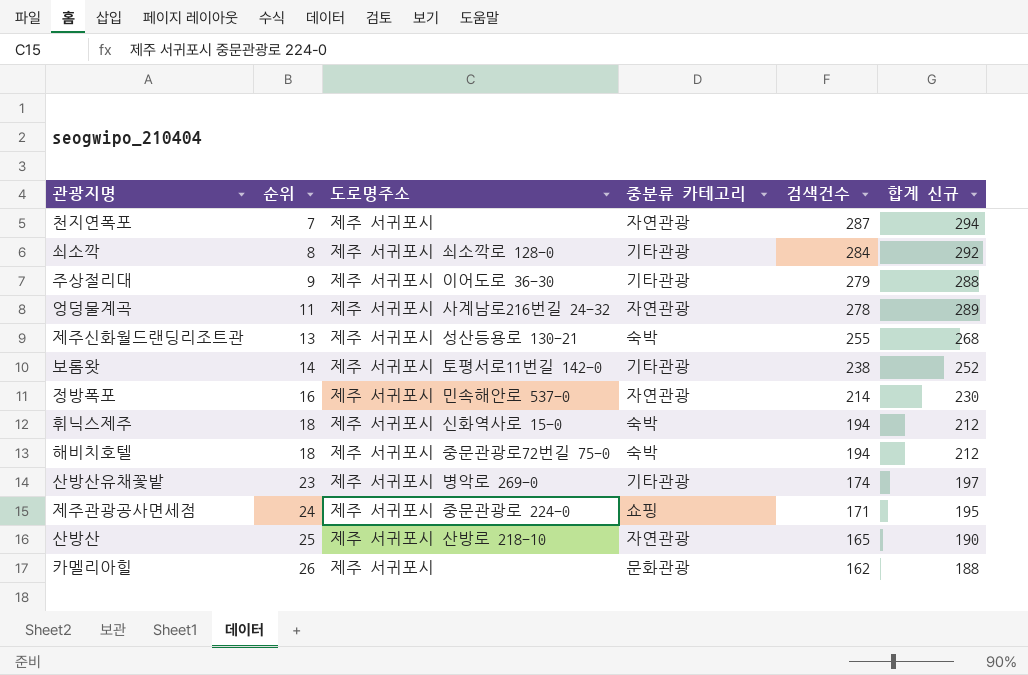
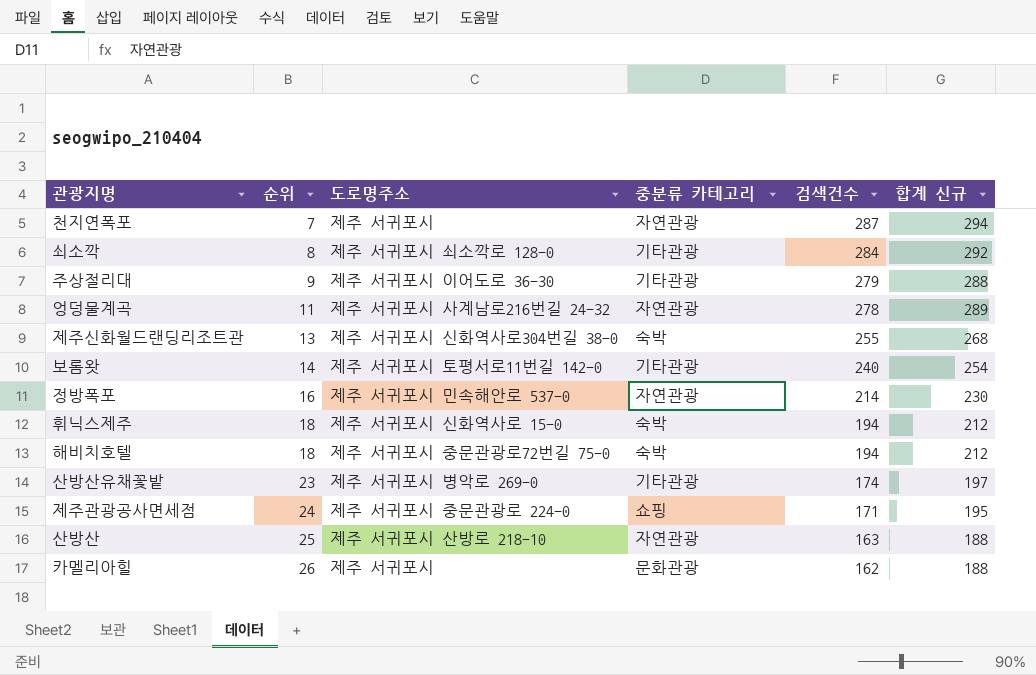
제주신화월드랜딩리조트관 | 도로명주소: 제주 서귀포시 성산등용로 130-21 -> 제주 서귀포시 신화역사로304번길 38-0
보롬왓 | 검색건수: 238 -> 240
보롬왓 | 합계 신규: 252 -> 254
산방산 | 검색건수: 165 -> 163
산방산 | 합계 신규: 190 -> 188

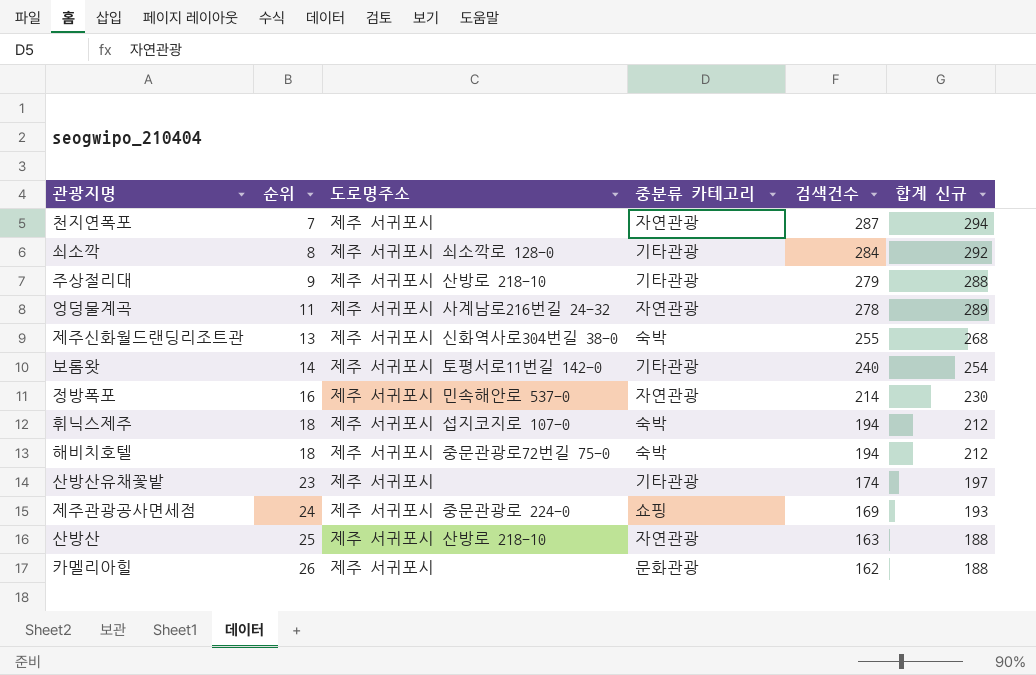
주상절리대 | 도로명주소: 제주 서귀포시 이어도로 36-30 -> 제주 서귀포시 산방로 218-10
휘닉스제주 | 도로명주소: 제주 서귀포시 신화역사로 15-0 -> 제주 서귀포시 섭지코지로 107-0
산방산유채꽃밭 | 도로명주소: 제주 서귀포시 병악로 269-0 -> 제주 서귀포시
제주관광공사면세점 | 검색건수: 171 -> 169
제주관광공사면세점 | 합계 신규: 195 -> 193

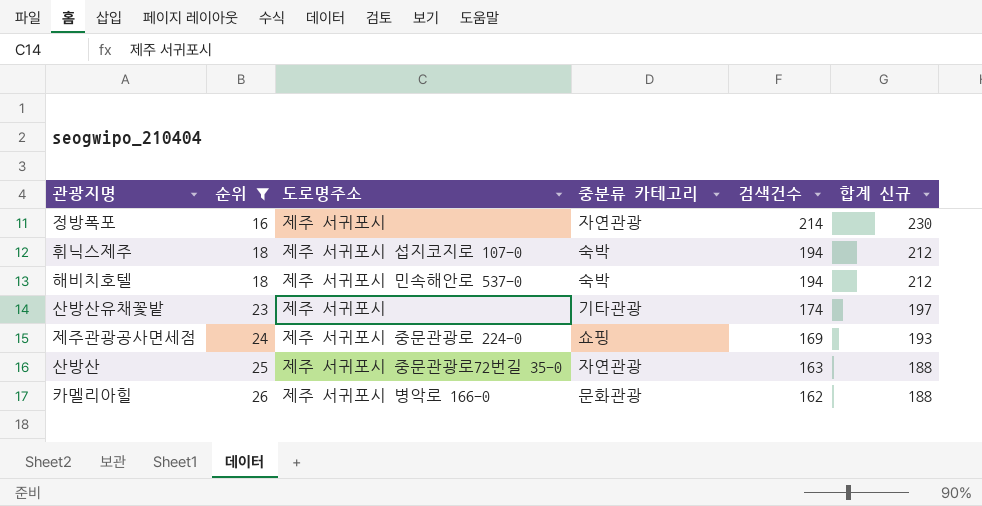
filter: none -> 순위 >= 16
정방폭포 | 도로명주소: 제주 서귀포시 민속해안로 537-0 -> 제주 서귀포시
해비치호텔 | 도로명주소: 제주 서귀포시 중문관광로72번길 75-0 -> 제주 서귀포시 민속해안로 537-0
산방산 | 도로명주소: 제주 서귀포시 산방로 218-10 -> 제주 서귀포시 중문관광로72번길 35-0
카멜리아힐 | 도로명주소: 제주 서귀포시 -> 제주 서귀포시 병악로 166-0

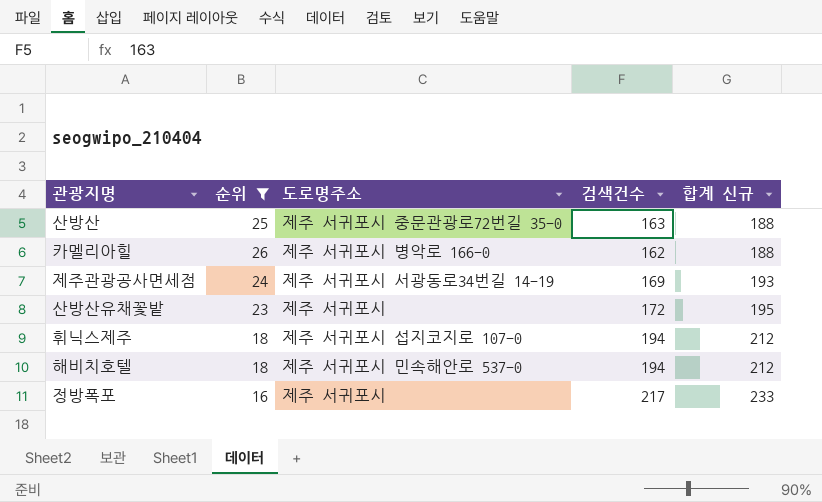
row order: 순위 ascending -> 합계 신규 ascending
column 중분류 카테고리 | position: 4 -> none
제주관광공사면세점 | 도로명주소: 제주 서귀포시 중문관광로 224-0 -> 제주 서귀포시 서광동로34번길 14-19
산방산유채꽃밭 | 검색건수: 174 -> 172
산방산유채꽃밭 | 합계 신규: 197 -> 195
정방폭포 | 검색건수: 214 -> 217
정방폭포 | 합계 신규: 230 -> 233

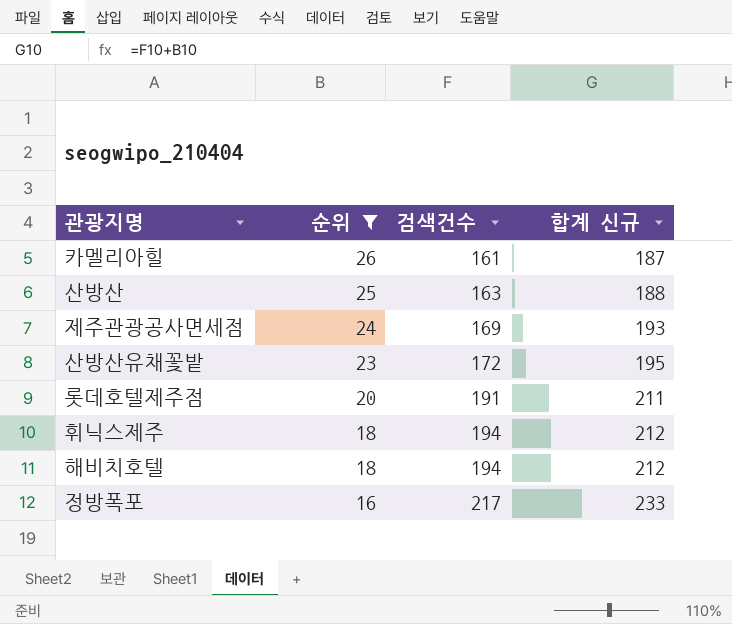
row order: 합계 신규 ascending -> 순위 descending
column 도로명주소 | position: 3 -> none
카멜리아힐 | 검색건수: 162 -> 161
카멜리아힐 | 합계 신규: 188 -> 187
row 롯데호텔제주점: none -> 20 | 191 | 211

